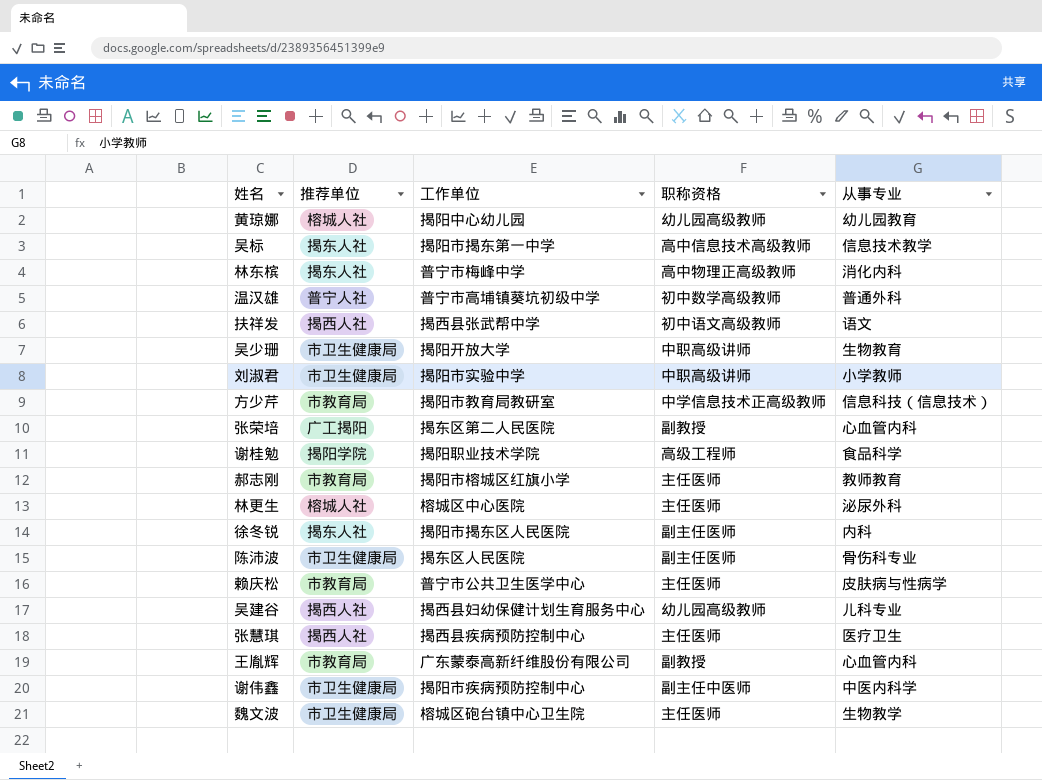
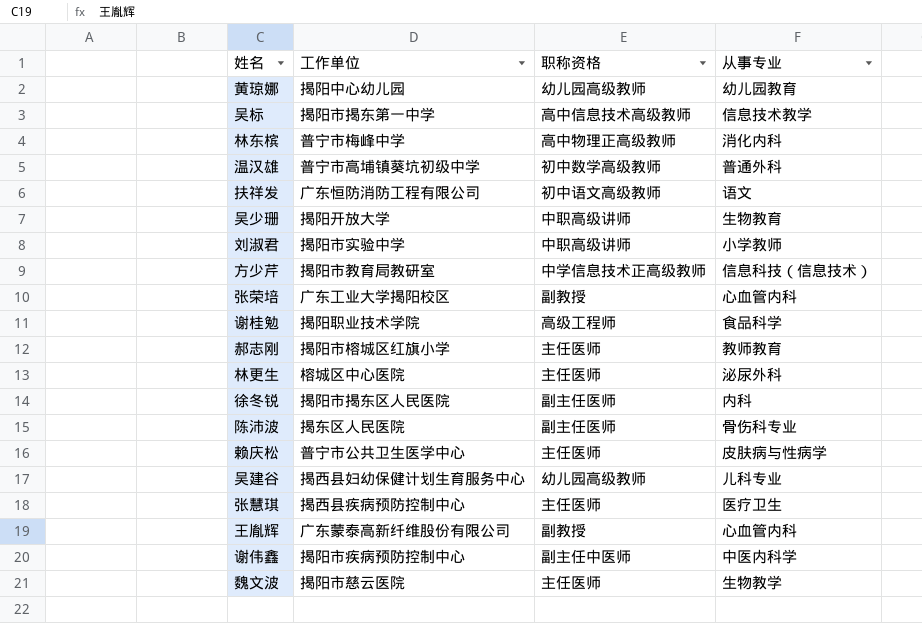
column 推荐单位 | position: 2 -> none
扶祥发 | 工作单位: 揭西县张武帮中学 -> 广东恒防消防工程有限公司
张荣培 | 工作单位: 揭东区第二人民医院 -> 广东工业大学揭阳校区
魏文波 | 工作单位: 榕城区砲台镇中心卫生院 -> 揭阳市慈云医院

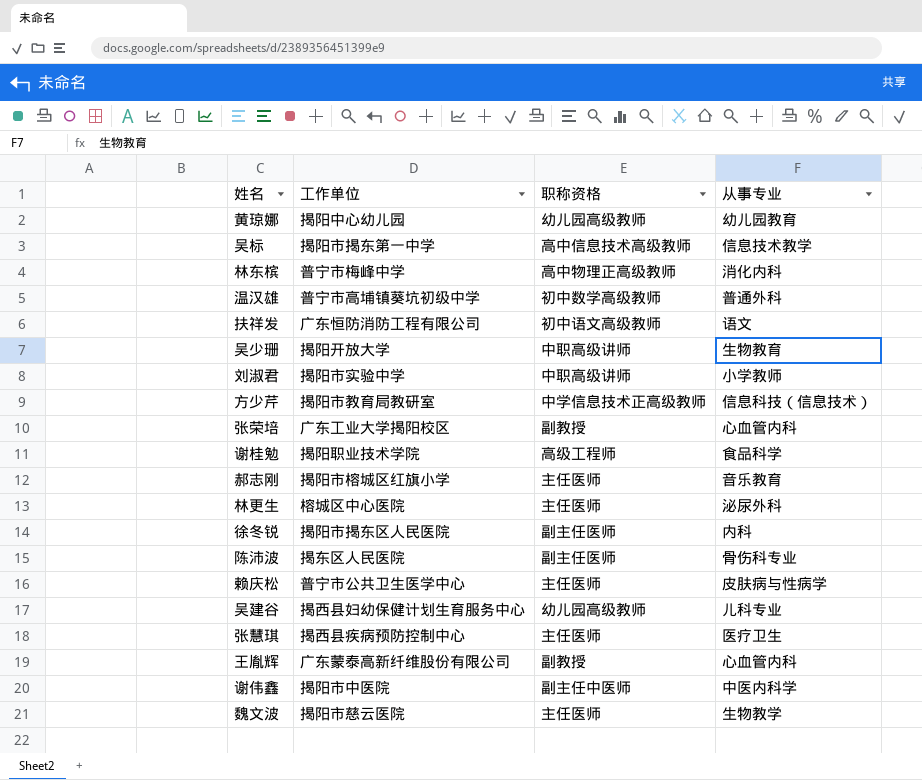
郝志刚 | 从事专业: 教师教育 -> 音乐教育
谢伟鑫 | 工作单位: 揭阳市疾病预防控制中心 -> 揭阳市中医院

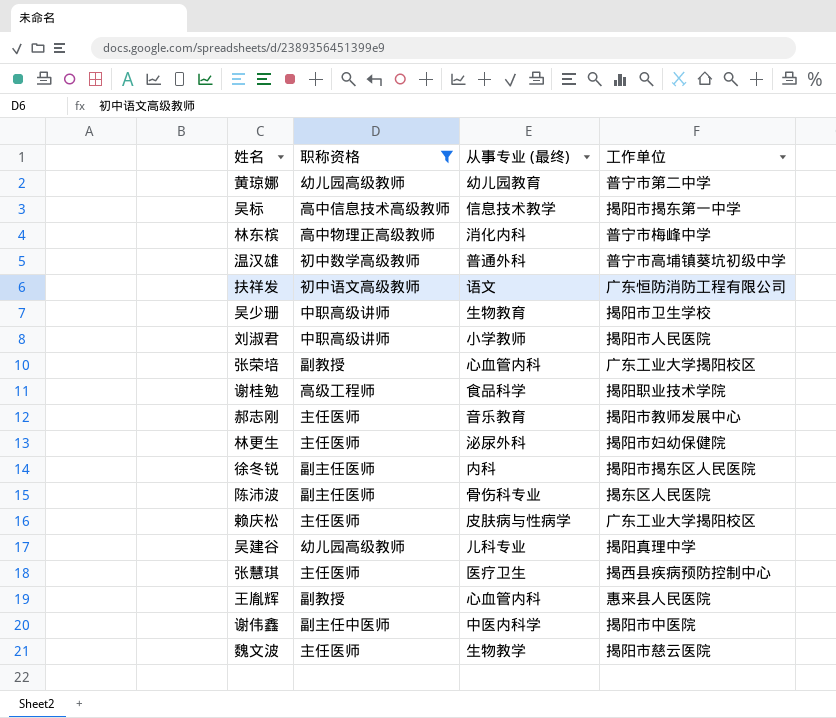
filter: none -> 职称资格 != 中学信息技术正高级教师
column name: 从事专业 -> 从事专业 (最终)
column 工作单位 | position: 2 -> 4
黄琼娜 | 工作单位: 揭阳中心幼儿园 -> 普宁市第二中学
吴少珊 | 工作单位: 揭阳开放大学 -> 揭阳市卫生学校
刘淑君 | 工作单位: 揭阳市实验中学 -> 揭阳市人民医院
郝志刚 | 工作单位: 揭阳市榕城区红旗小学 -> 揭阳市教师发展中心
林更生 | 工作单位: 榕城区中心医院 -> 揭阳市妇幼保健院
赖庆松 | 工作单位: 普宁市公共卫生医学中心 -> 广东工业大学揭阳校区
吴建谷 | 工作单位: 揭西县妇幼保健计划生育服务中心 -> 揭阳真理中学
王胤辉 | 工作单位: 广东蒙泰高新纤维股份有限公司 -> 惠来县人民医院

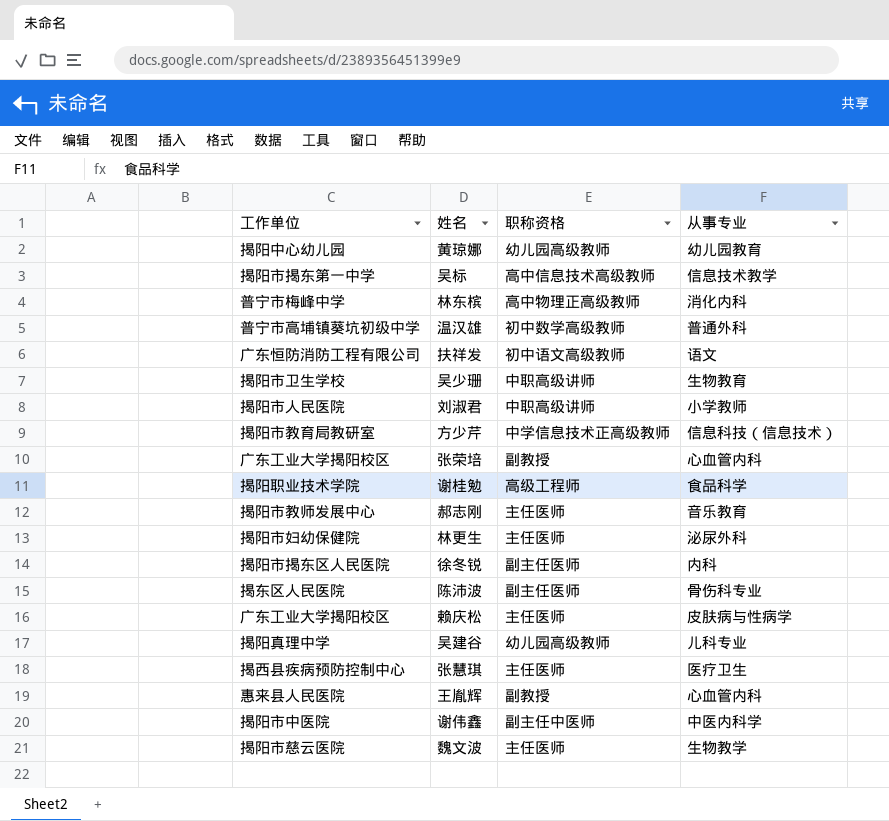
filter: 职称资格 != 中学信息技术正高级教师 -> none
column 工作单位 | position: 4 -> 1
column name: 从事专业 (最终) -> 从事专业
黄琼娜 | 工作单位: 普宁市第二中学 -> 揭阳中心幼儿园

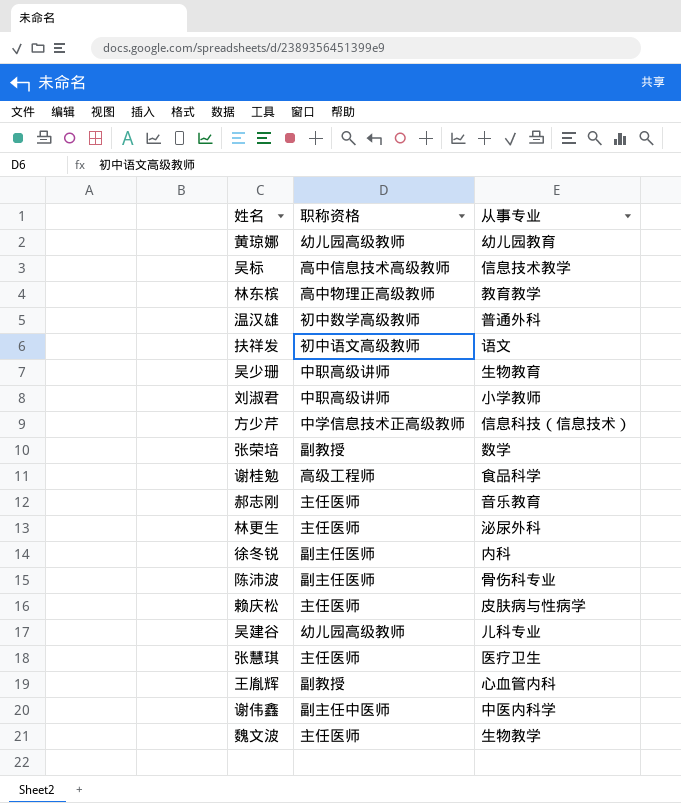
column 工作单位 | position: 1 -> none
林东槟 | 从事专业: 消化内科 -> 教育教学
张荣培 | 从事专业: 心血管内科 -> 数学

